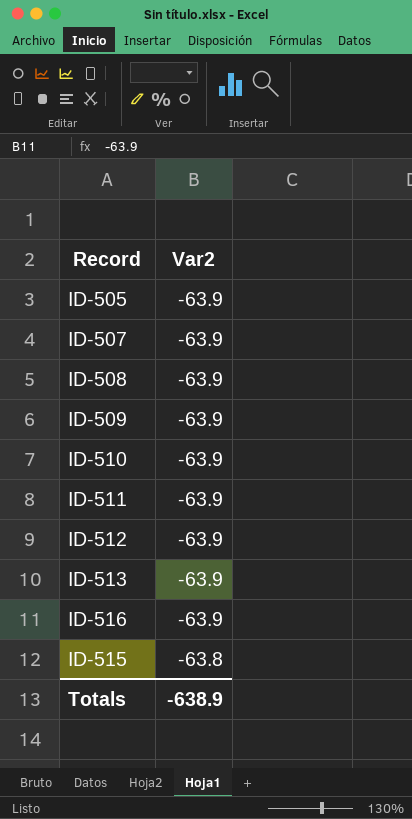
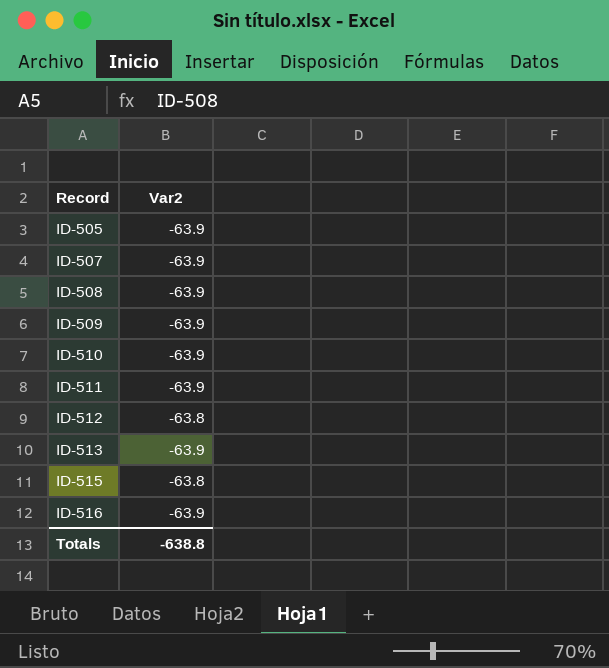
row order: Var2 ascending -> Record ascending
ID-512 | Var2: -63.9 -> -63.8
Totals | Var2: -638.9 -> -638.8

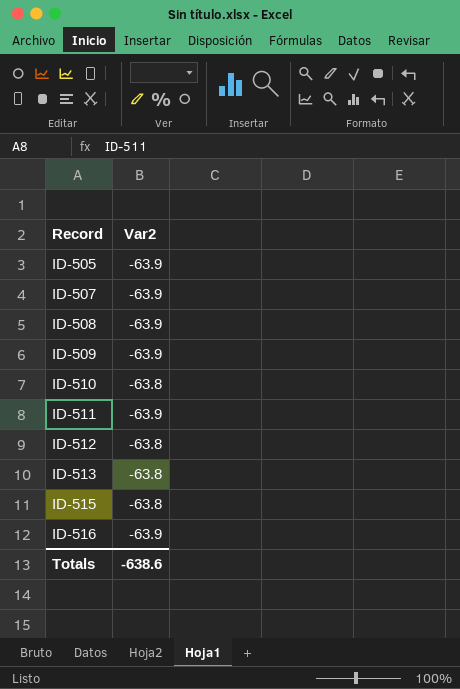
ID-510 | Var2: -63.9 -> -63.8
ID-513 | Var2: -63.9 -> -63.8
Totals | Var2: -638.8 -> -638.6

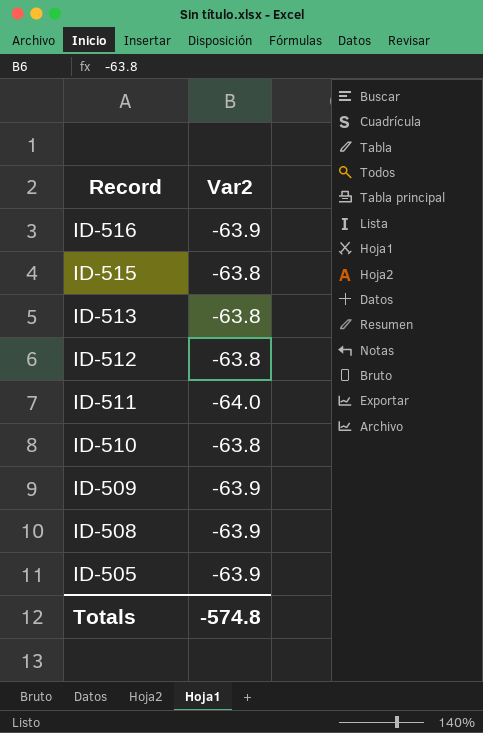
row order: Record ascending -> Record descending
row ID-507: -63.9 -> none
ID-511 | Var2: -63.9 -> -64.0
Totals | Var2: -638.6 -> -574.8

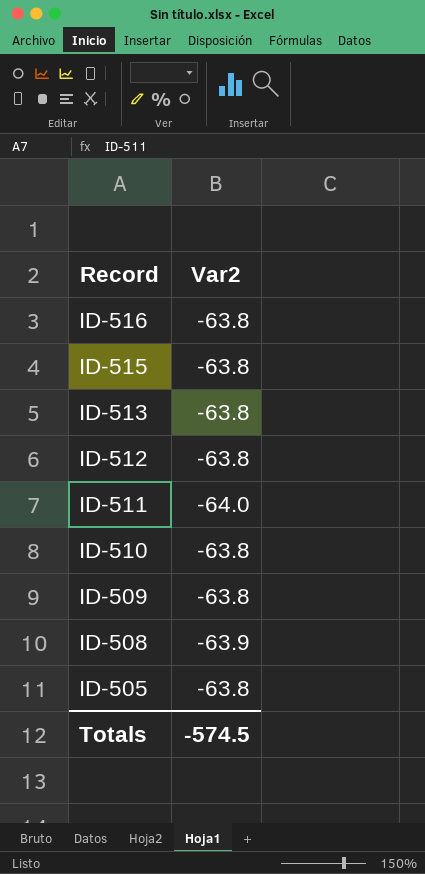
ID-516 | Var2: -63.9 -> -63.8
ID-509 | Var2: -63.9 -> -63.8
ID-505 | Var2: -63.9 -> -63.8
Totals | Var2: -574.8 -> -574.5

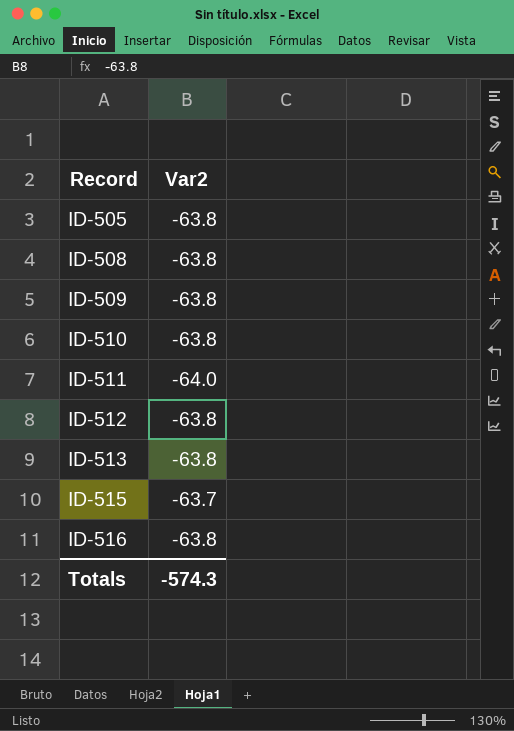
row order: Record descending -> Record ascending
ID-508 | Var2: -63.9 -> -63.8
ID-515 | Var2: -63.8 -> -63.7
Totals | Var2: -574.5 -> -574.3

